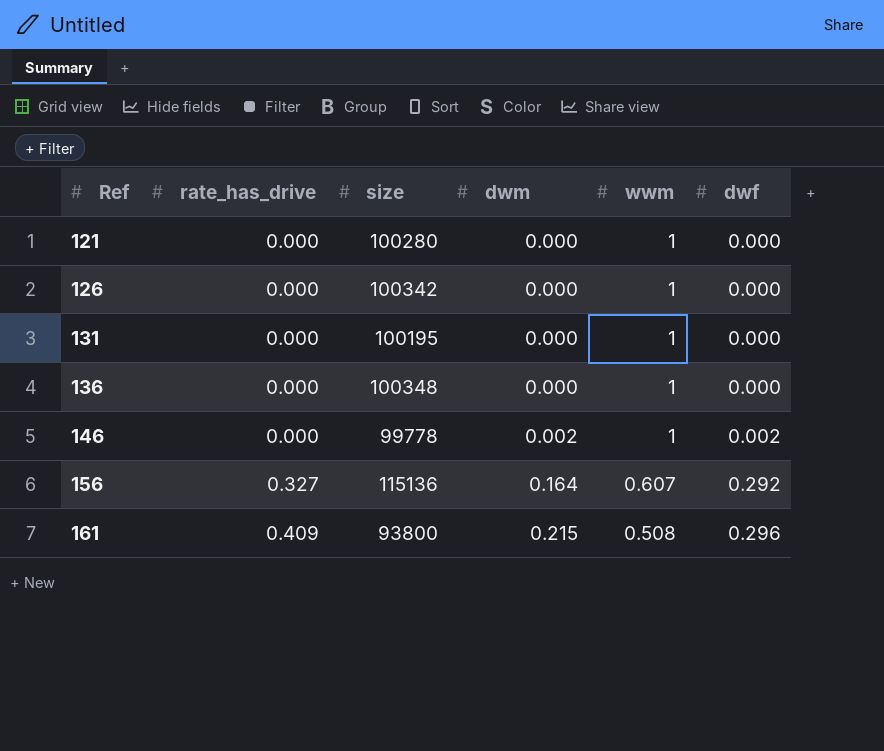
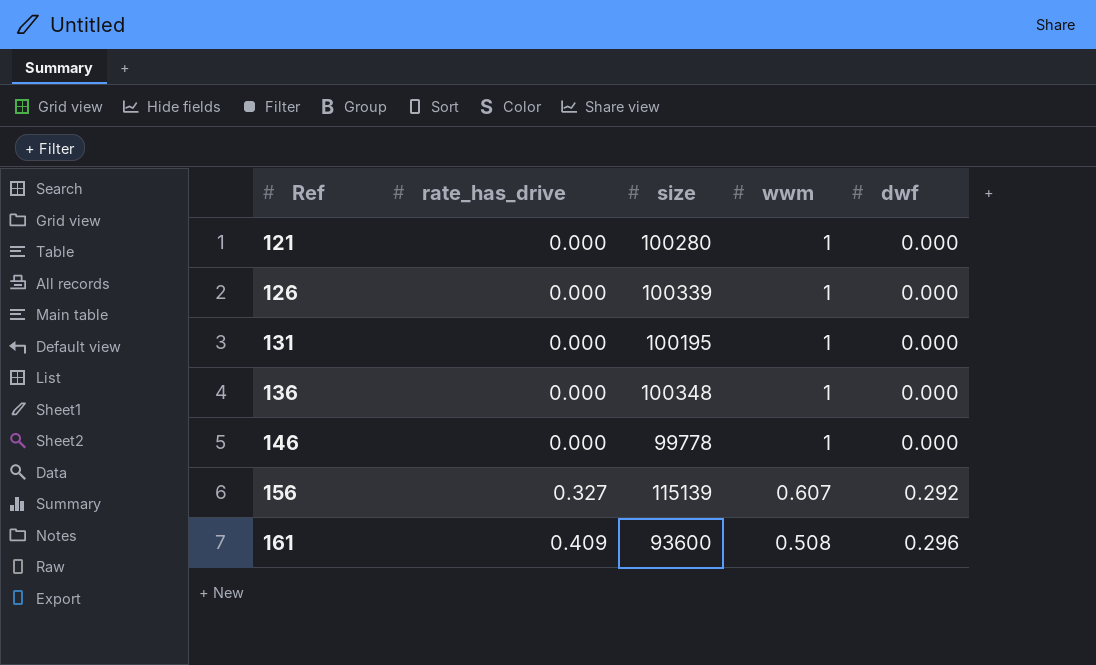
column dwm | position: 4 -> none
126 | size: 100342 -> 100339
146 | dwf: 0.002 -> 0.000
156 | size: 115136 -> 115139
161 | size: 93800 -> 93600

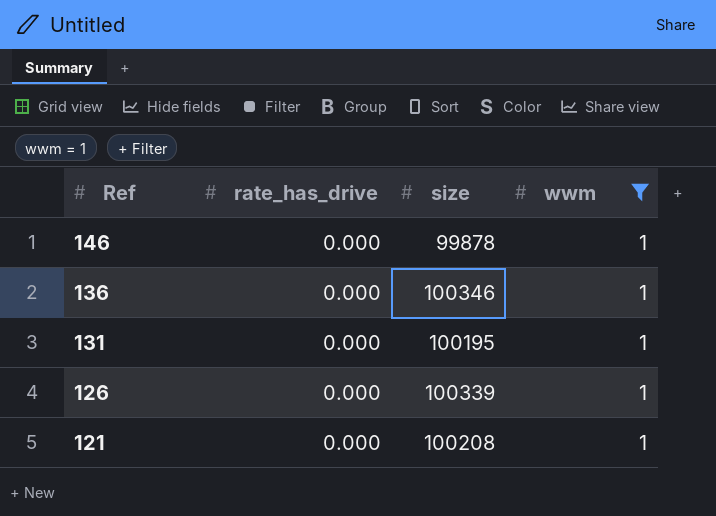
filter: none -> wwm = 1
row order: Ref ascending -> Ref descending
column dwf | position: 5 -> none
146 | size: 99778 -> 99878
136 | size: 100348 -> 100346
121 | size: 100280 -> 100208

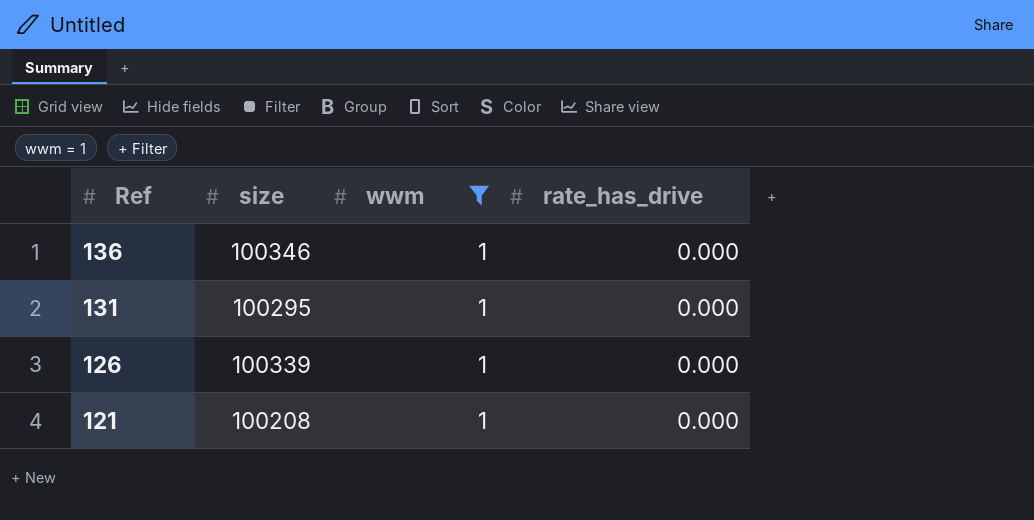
column rate_has_drive | position: 2 -> 4
row 146: 0.000 | 99878 | 1 -> none
131 | size: 100195 -> 100295

